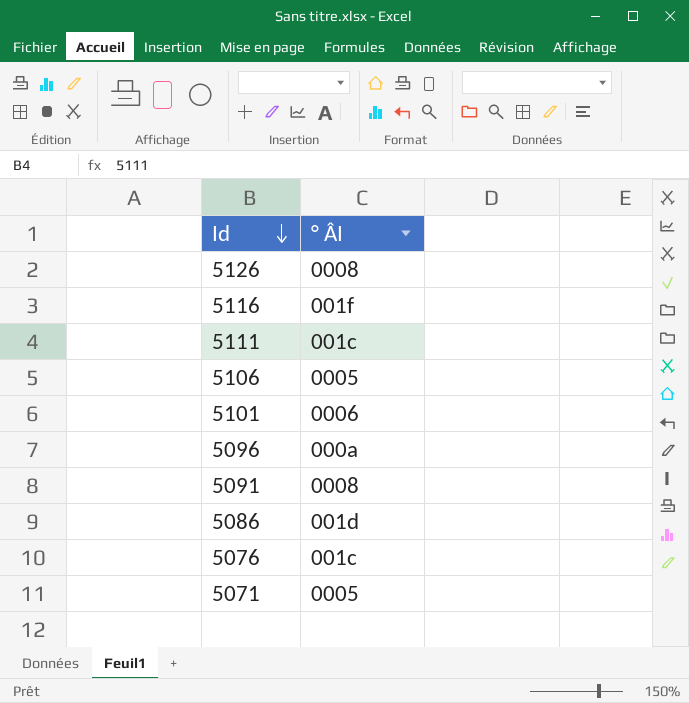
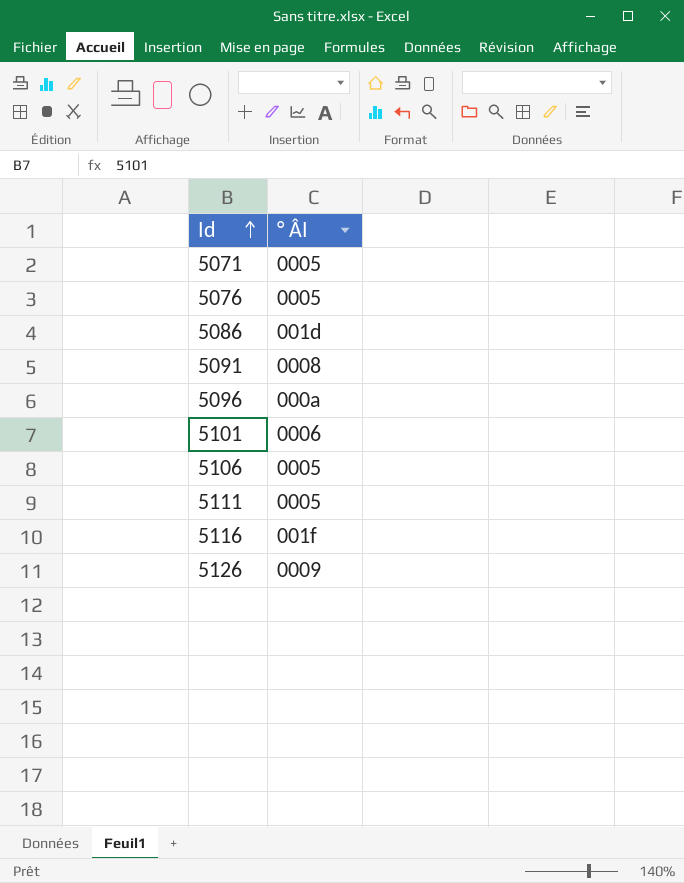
row order: Id descending -> Id ascending
5076 | ° ÂI: 001c -> 0005
5111 | ° ÂI: 001c -> 0005
5126 | ° ÂI: 0008 -> 0009

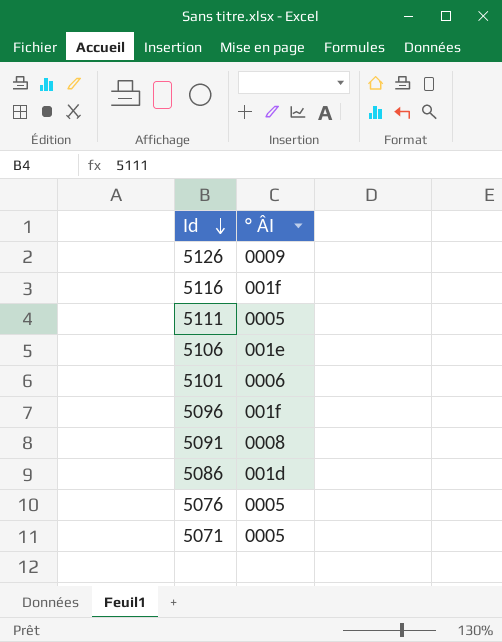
row order: Id ascending -> Id descending
5106 | ° ÂI: 0005 -> 001e
5096 | ° ÂI: 000a -> 001f

